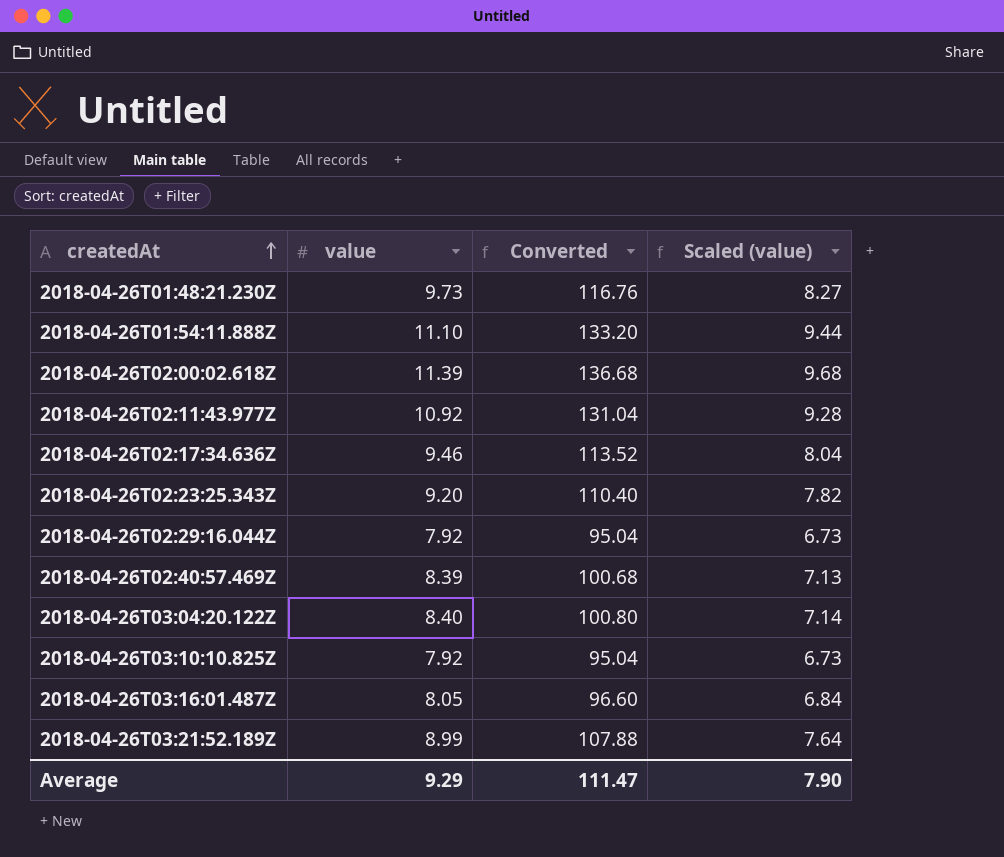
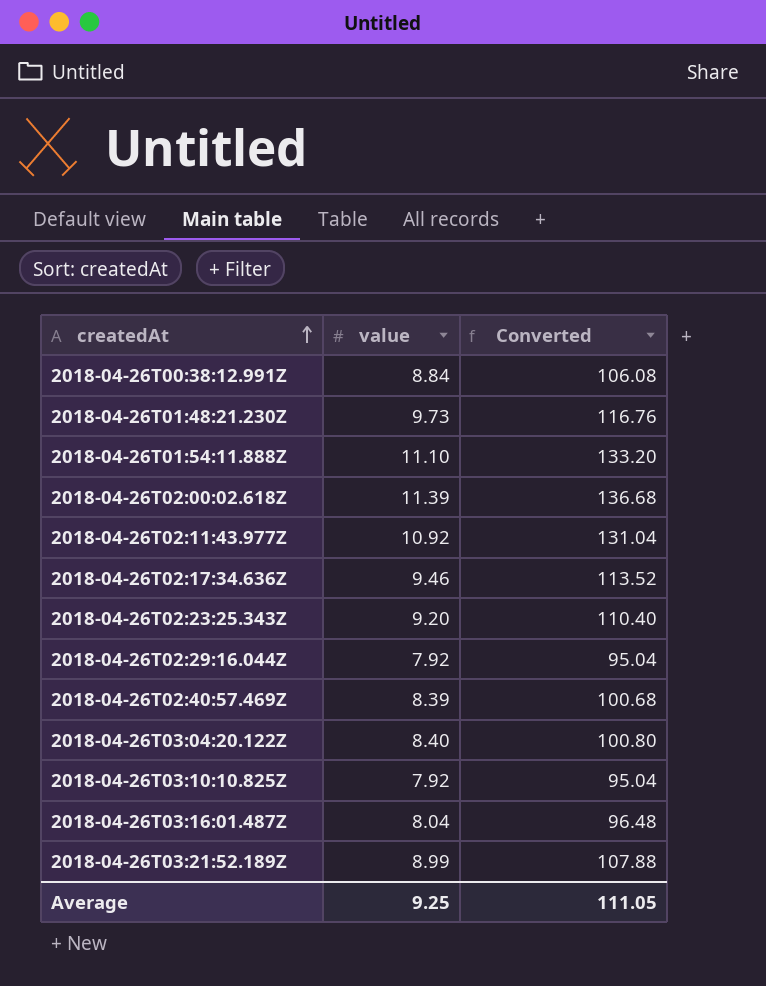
column Scaled (value) | formula: [value] * 0.85 -> none
row 2018-04-26T00:38:12.991Z: none -> 8.84 | 106.08
2018-04-26T03:16:01.487Z | value: 8.05 -> 8.04
2018-04-26T03:16:01.487Z | Converted: 96.60 -> 96.48
Average | value: 9.29 -> 9.25
Average | Converted: 111.47 -> 111.05

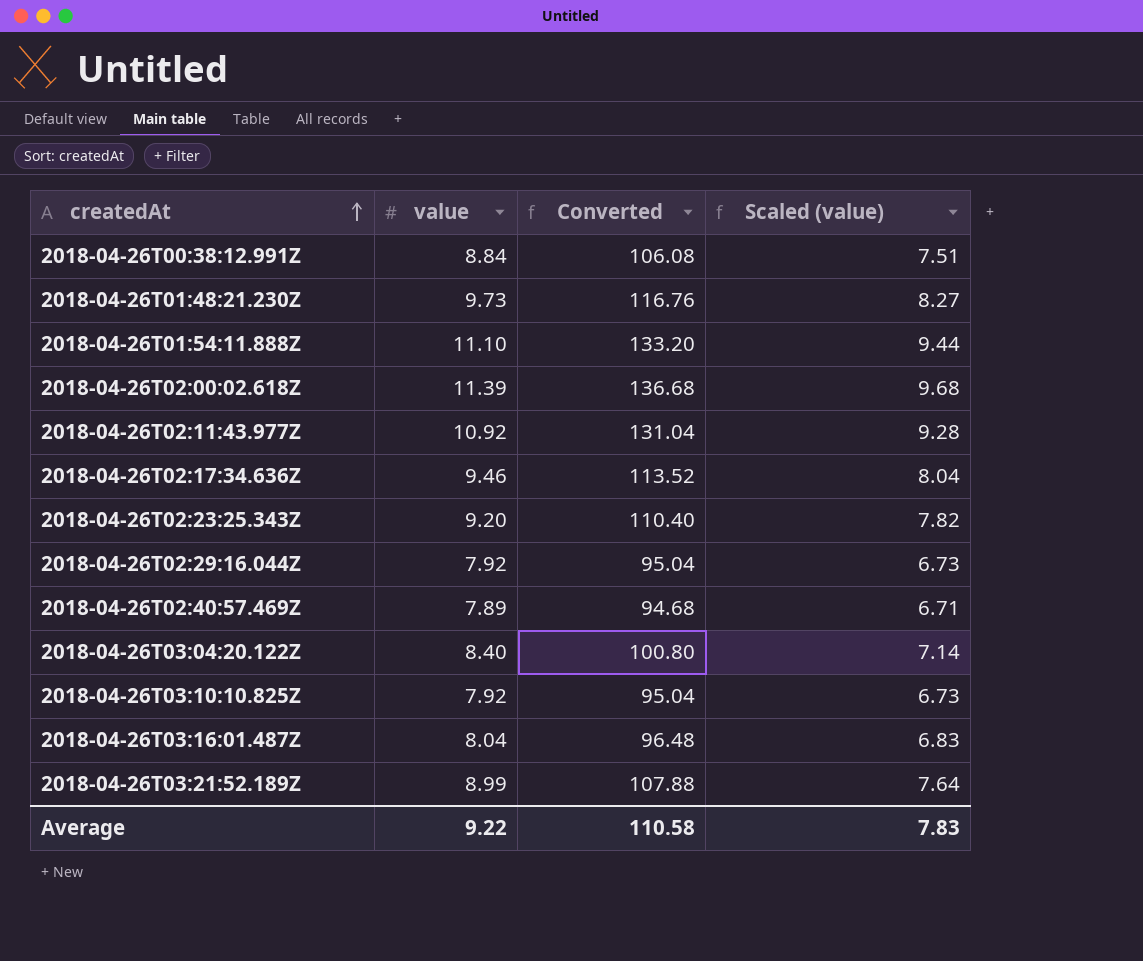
column Scaled (value) | formula: none -> [value] * 0.85
2018-04-26T02:40:57.469Z | value: 8.39 -> 7.89
2018-04-26T02:40:57.469Z | Converted: 100.68 -> 94.68
Average | value: 9.25 -> 9.22
Average | Converted: 111.05 -> 110.58

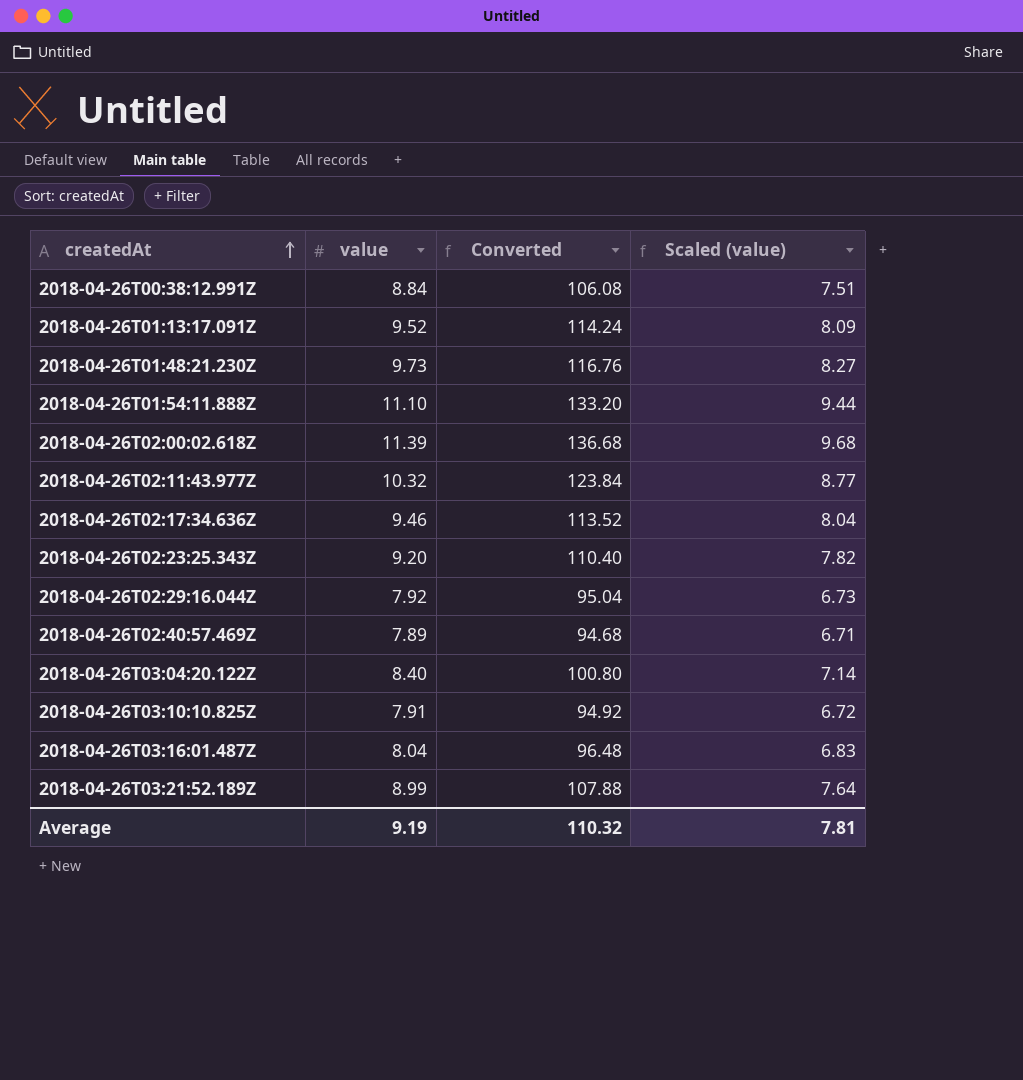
row 2018-04-26T01:13:17.091Z: none -> 9.52 | 114.24 | 8.09
2018-04-26T02:11:43.977Z | value: 10.92 -> 10.32
2018-04-26T02:11:43.977Z | Converted: 131.04 -> 123.84
2018-04-26T02:11:43.977Z | Scaled (value): 9.28 -> 8.77
2018-04-26T03:10:10.825Z | value: 7.92 -> 7.91
2018-04-26T03:10:10.825Z | Converted: 95.04 -> 94.92
2018-04-26T03:10:10.825Z | Scaled (value): 6.73 -> 6.72
Average | value: 9.22 -> 9.19
Average | Converted: 110.58 -> 110.32
Average | Scaled (value): 7.83 -> 7.81

